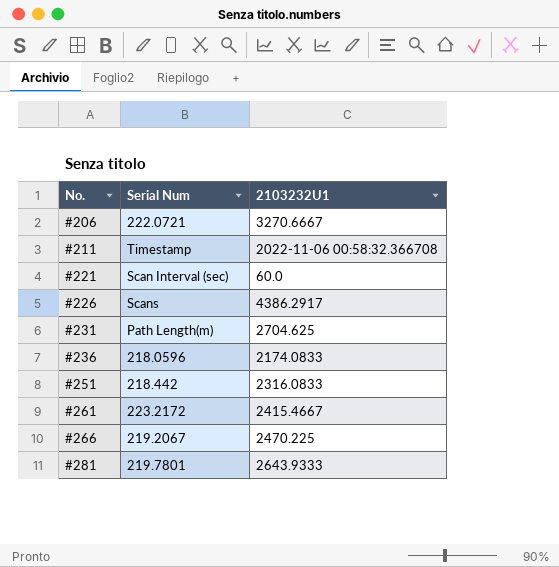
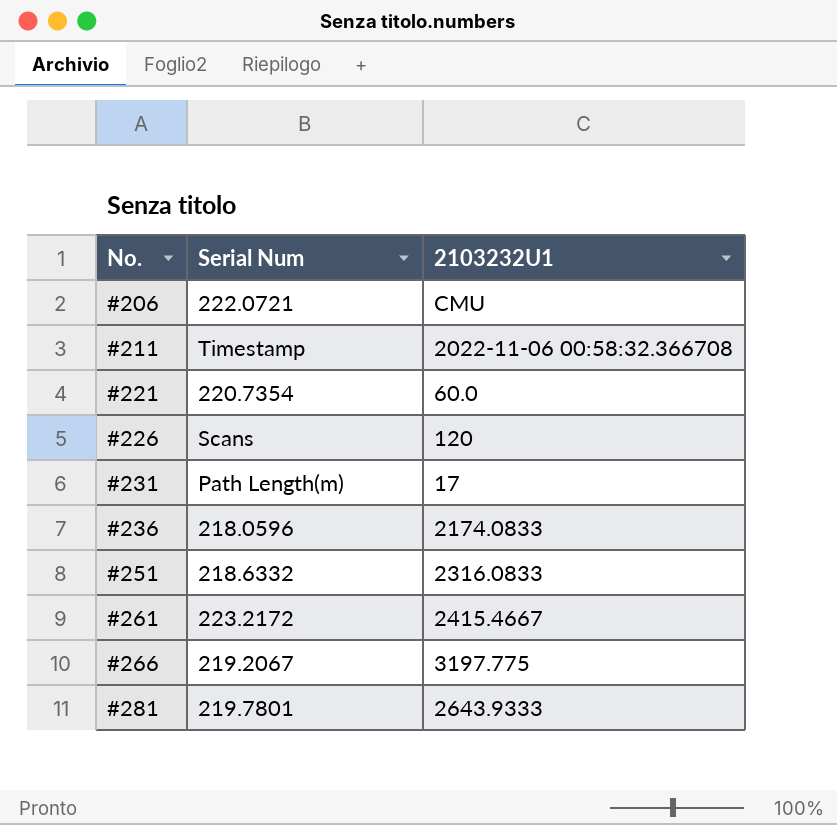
#206 | 2103232U1: 3270.6667 -> CMU
#221 | Serial Num: Scan Interval (sec) -> 220.7354
#226 | 2103232U1: 4386.2917 -> 120
#231 | 2103232U1: 2704.625 -> 17
#251 | Serial Num: 218.442 -> 218.6332
#266 | 2103232U1: 2470.225 -> 3197.775

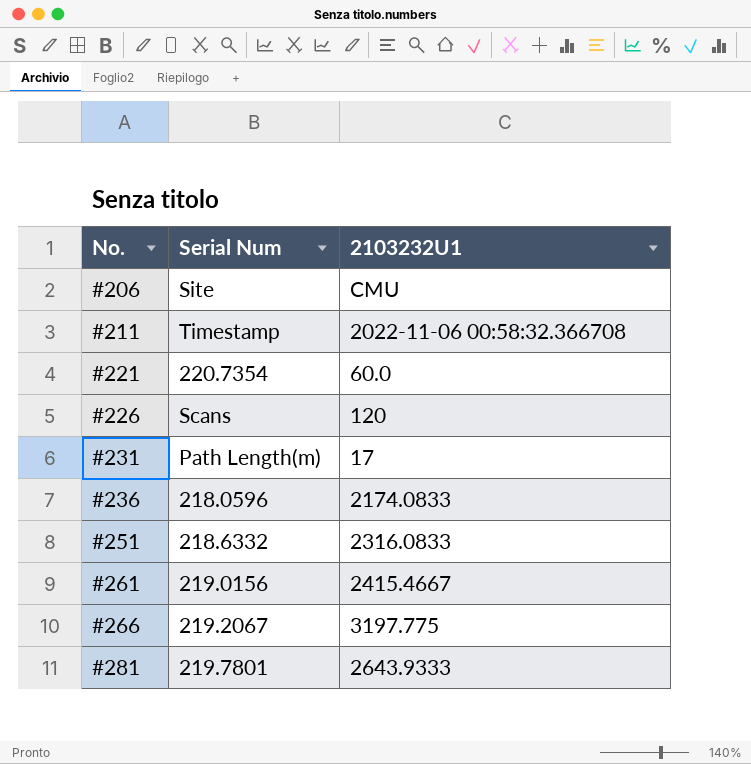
#206 | Serial Num: 222.0721 -> Site
#261 | Serial Num: 223.2172 -> 219.0156

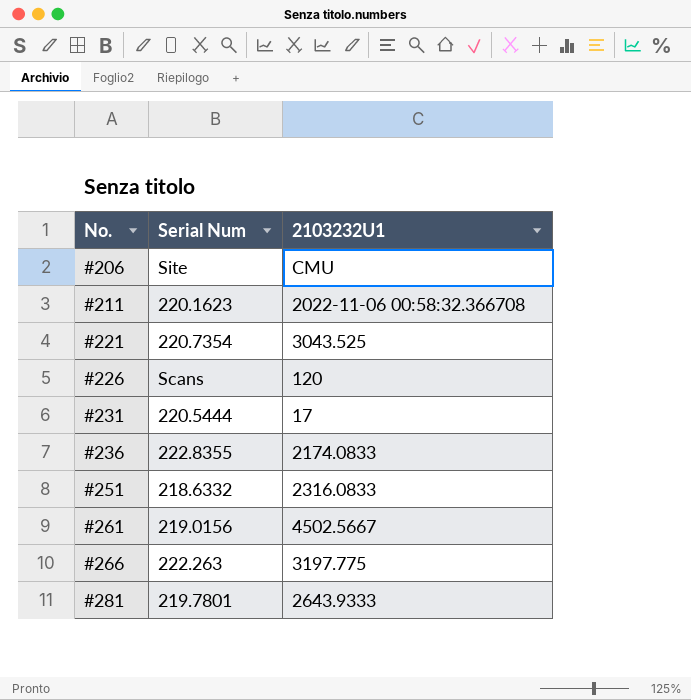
#211 | Serial Num: Timestamp -> 220.1623
#221 | 2103232U1: 60.0 -> 3043.525
#231 | Serial Num: Path Length(m) -> 220.5444
#236 | Serial Num: 218.0596 -> 222.8355
#261 | 2103232U1: 2415.4667 -> 4502.5667
#266 | Serial Num: 219.2067 -> 222.263

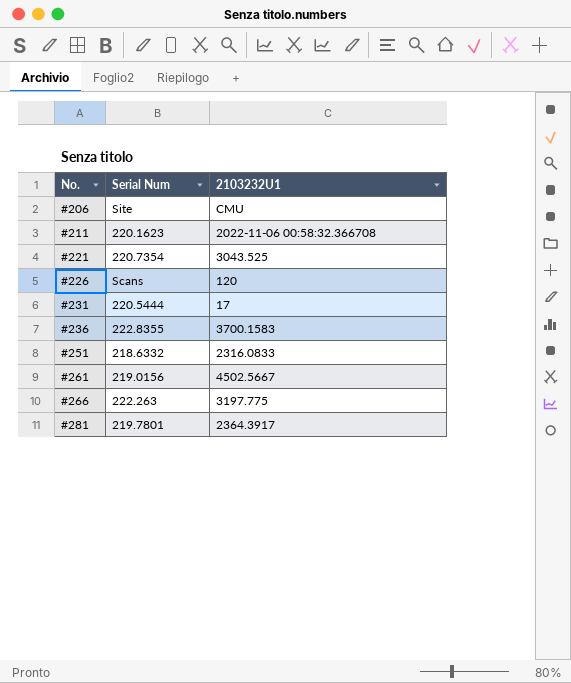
#236 | 2103232U1: 2174.0833 -> 3700.1583
#281 | 2103232U1: 2643.9333 -> 2364.3917

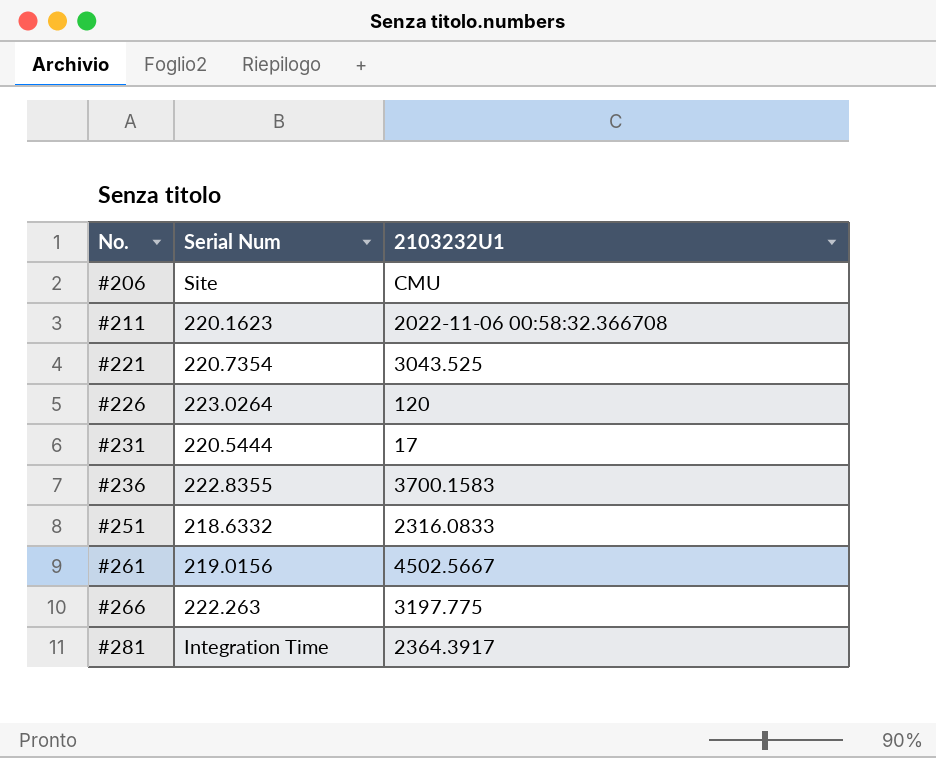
#226 | Serial Num: Scans -> 223.0264
#281 | Serial Num: 219.7801 -> Integration Time

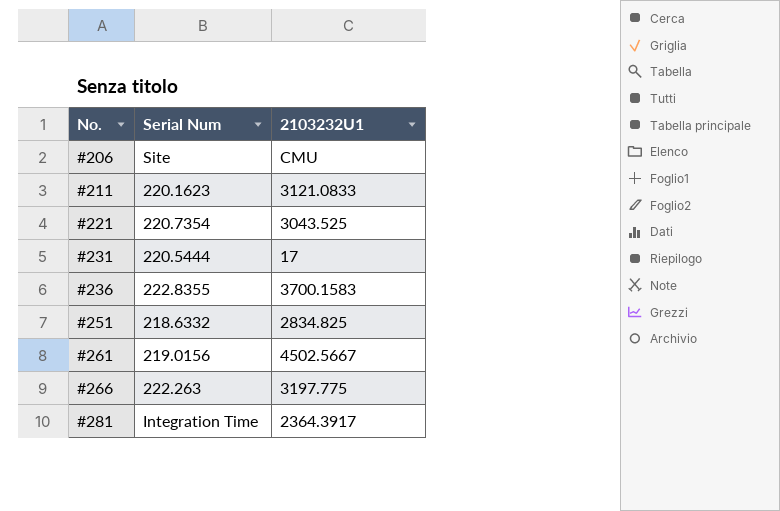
row #226: 223.0264 | 120 -> none
#211 | 2103232U1: 2022-11-06 00:58:32.366708 -> 3121.0833
#251 | 2103232U1: 2316.0833 -> 2834.825

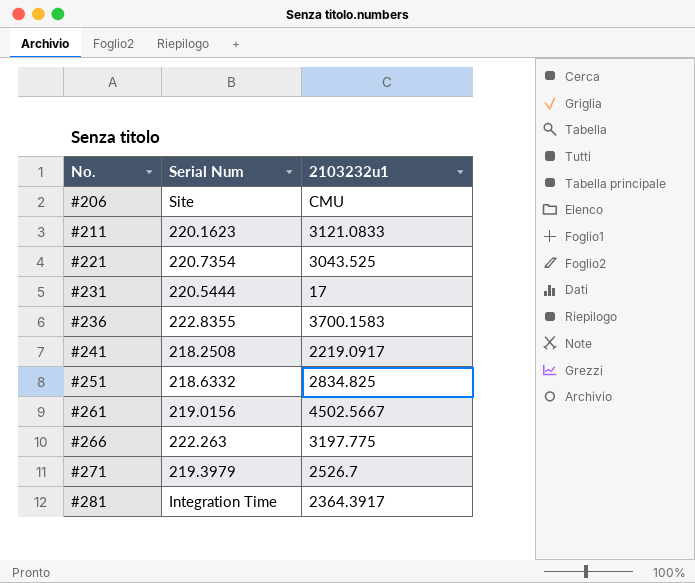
column name: 2103232U1 -> 2103232u1
row #241: none -> 218.2508 | 2219.0917
row #271: none -> 219.3979 | 2526.7

